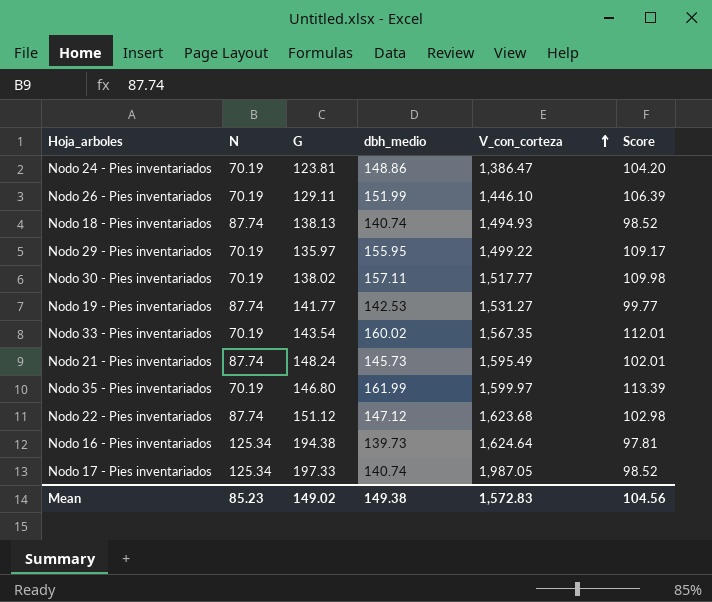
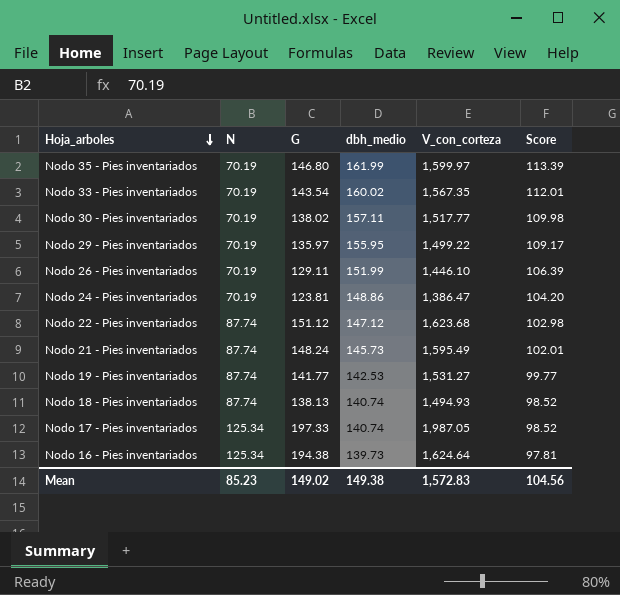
row order: V_con_corteza ascending -> Hoja_arboles descending

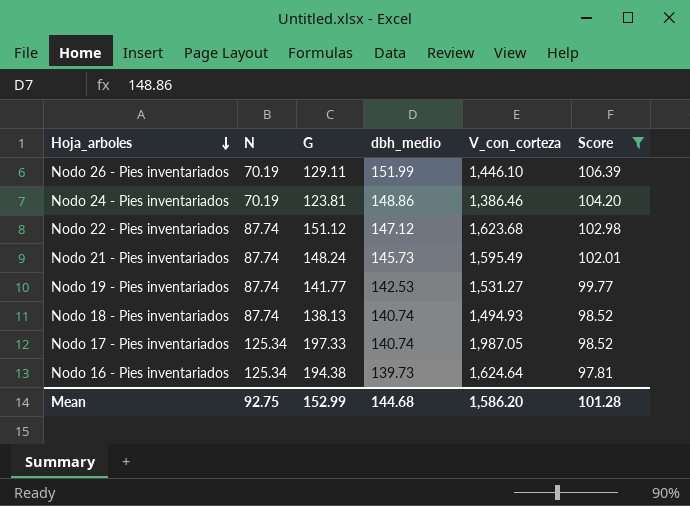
filter: none -> Score <= 106.39
Nodo 24 - Pies inventariados | V_con_corteza: 1,386.47 -> 1,386.46
Mean | N: 85.23 -> 92.75
Mean | G: 149.02 -> 152.99
Mean | dbh_medio: 149.38 -> 144.68
Mean | V_con_corteza: 1,572.83 -> 1,586.20
Mean | Score: 104.56 -> 101.28

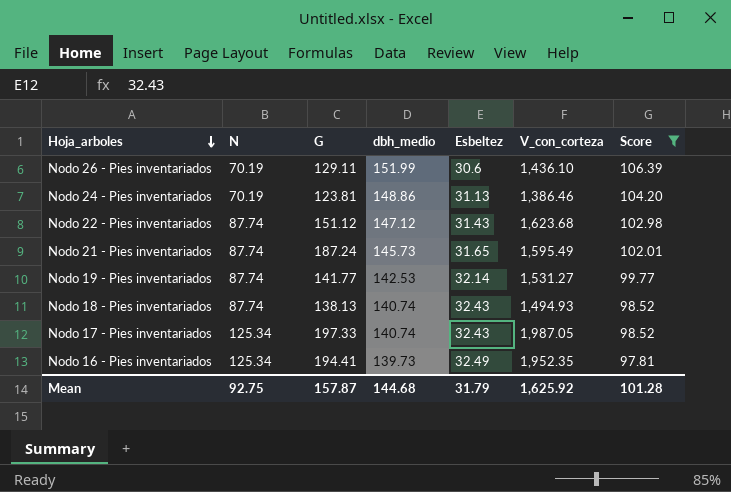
column Esbeltez | position: none -> 5
Nodo 26 - Pies inventariados | V_con_corteza: 1,446.10 -> 1,436.10
Nodo 21 - Pies inventariados | G: 148.24 -> 187.24
Nodo 16 - Pies inventariados | G: 194.38 -> 194.41
Nodo 16 - Pies inventariados | V_con_corteza: 1,624.64 -> 1,952.35
Mean | G: 152.99 -> 157.87
Mean | V_con_corteza: 1,586.20 -> 1,625.92

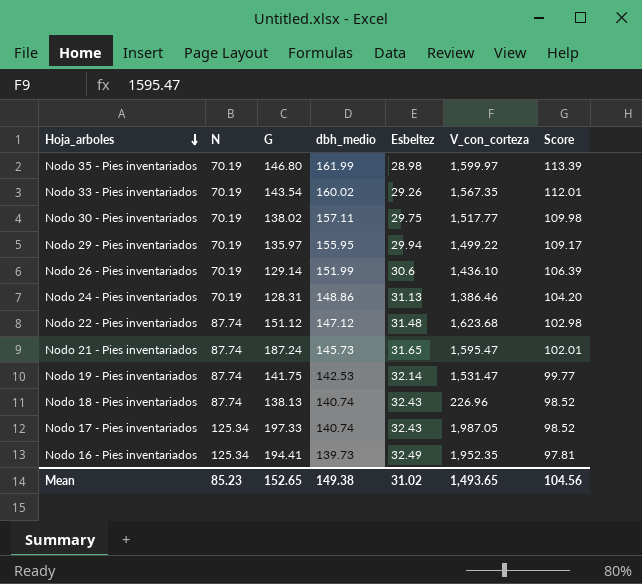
filter: Score <= 106.39 -> none
Nodo 26 - Pies inventariados | G: 129.11 -> 129.14
Nodo 24 - Pies inventariados | G: 123.81 -> 128.31
Nodo 22 - Pies inventariados | Esbeltez: 31.43 -> 31.48
Nodo 21 - Pies inventariados | V_con_corteza: 1,595.49 -> 1,595.47
Nodo 19 - Pies inventariados | G: 141.77 -> 141.75
Nodo 19 - Pies inventariados | V_con_corteza: 1,531.27 -> 1,531.47
Nodo 18 - Pies inventariados | V_con_corteza: 1,494.93 -> 226.96
Mean | N: 92.75 -> 85.23
Mean | G: 157.87 -> 152.65
Mean | dbh_medio: 144.68 -> 149.38
Mean | Esbeltez: 31.79 -> 31.02
Mean | V_con_corteza: 1,625.92 -> 1,493.65
Mean | Score: 101.28 -> 104.56

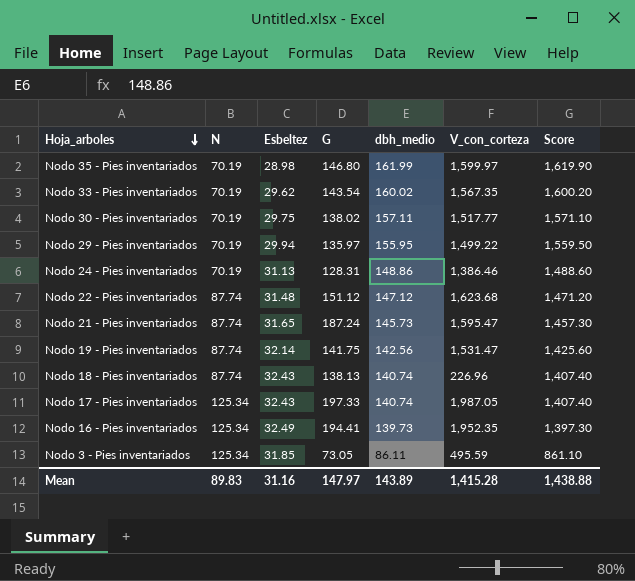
column Esbeltez | position: 5 -> 3
column Score | formula: [dbh_medio] * 0.7 -> [dbh_medio] * 10
row Nodo 26 - Pies inventariados: 70.19 | 129.14 | 151.99 | 30.6 | 1,436.10 | 106.39 -> none
Nodo 33 - Pies inventariados | Esbeltez: 29.26 -> 29.62
Nodo 19 - Pies inventariados | dbh_medio: 142.53 -> 142.56
row Nodo 3 - Pies inventariados: none -> 125.34 | 31.85 | 73.05 | 86.11 | 495.59 | 861.10
Mean | N: 85.23 -> 89.83
Mean | Esbeltez: 31.02 -> 31.16
Mean | G: 152.65 -> 147.97
Mean | dbh_medio: 149.38 -> 143.89
Mean | V_con_corteza: 1,493.65 -> 1,415.28
Mean | Score: 104.56 -> 1,438.88

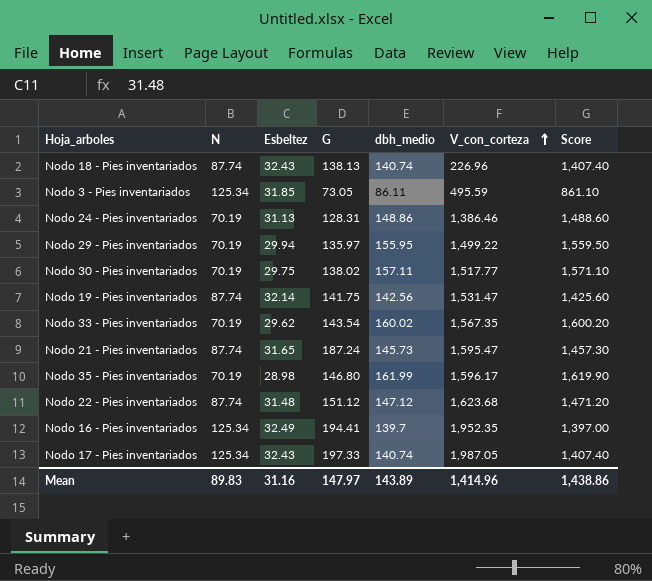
row order: Hoja_arboles descending -> V_con_corteza ascending
Nodo 35 - Pies inventariados | V_con_corteza: 1,599.97 -> 1,596.17
Nodo 16 - Pies inventariados | dbh_medio: 139.73 -> 139.7
Nodo 16 - Pies inventariados | Score: 1,397.30 -> 1,397.00
Mean | V_con_corteza: 1,415.28 -> 1,414.96
Mean | Score: 1,438.88 -> 1,438.86

